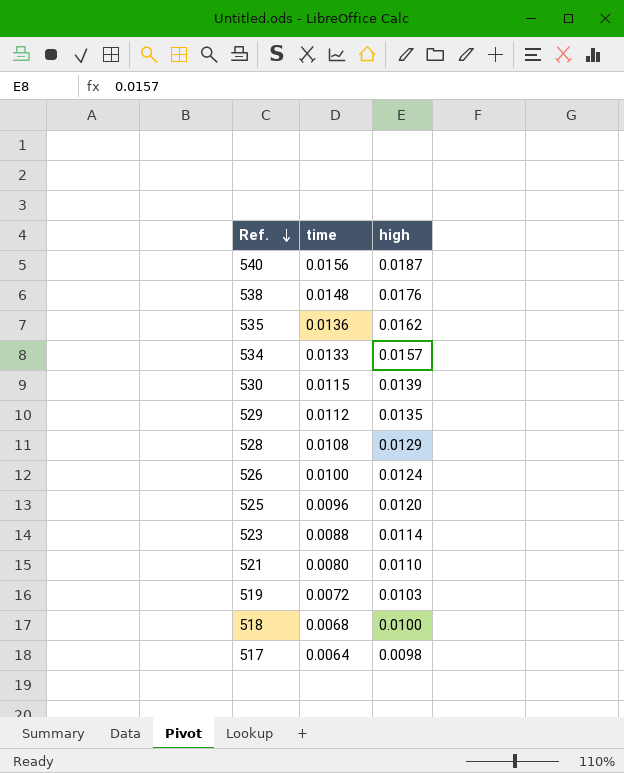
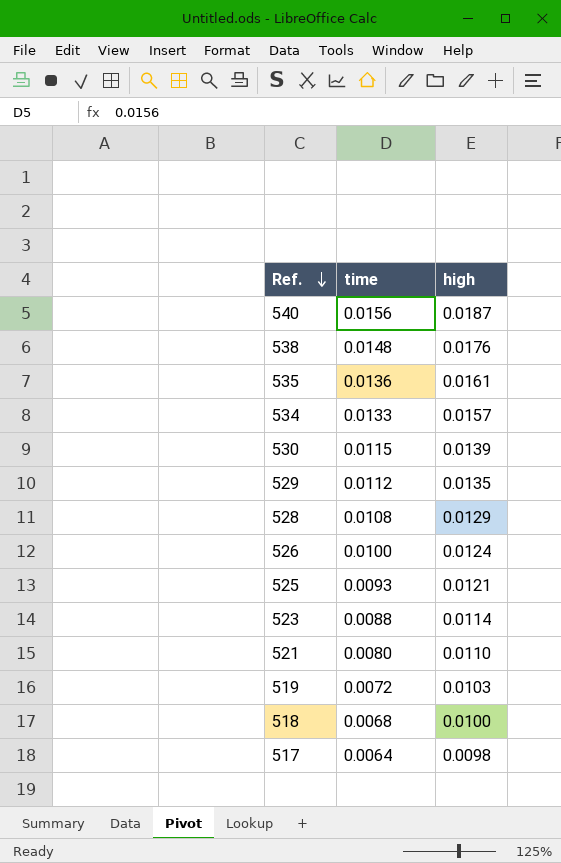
535 | high: 0.0162 -> 0.0161
525 | time: 0.0096 -> 0.0093
525 | high: 0.0120 -> 0.0121

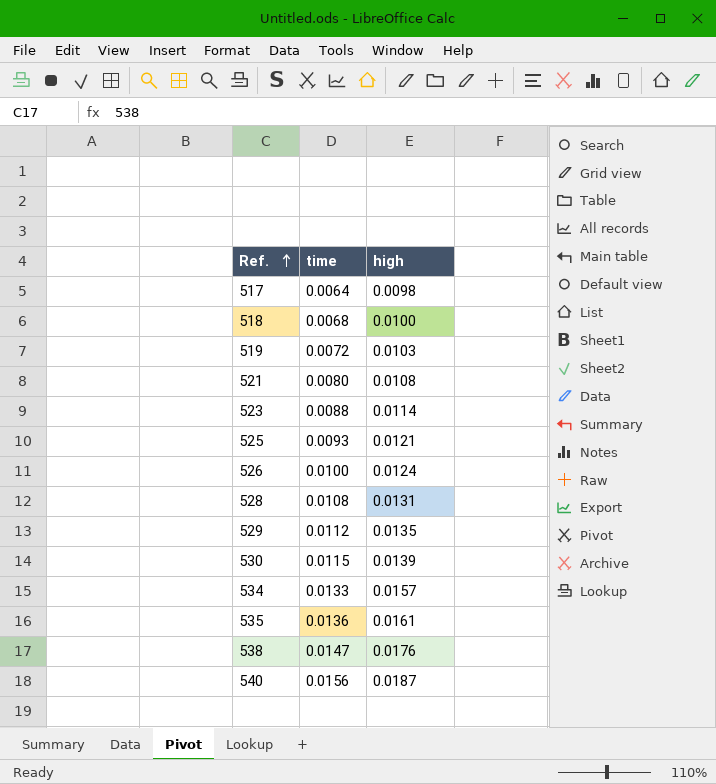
row order: Ref. descending -> Ref. ascending
521 | high: 0.0110 -> 0.0108
528 | high: 0.0129 -> 0.0131
538 | time: 0.0148 -> 0.0147

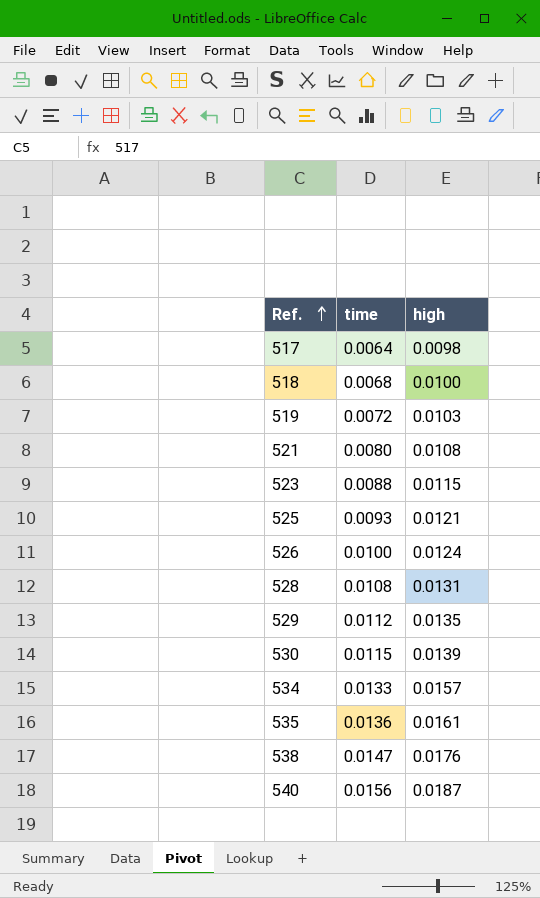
523 | high: 0.0114 -> 0.0115

